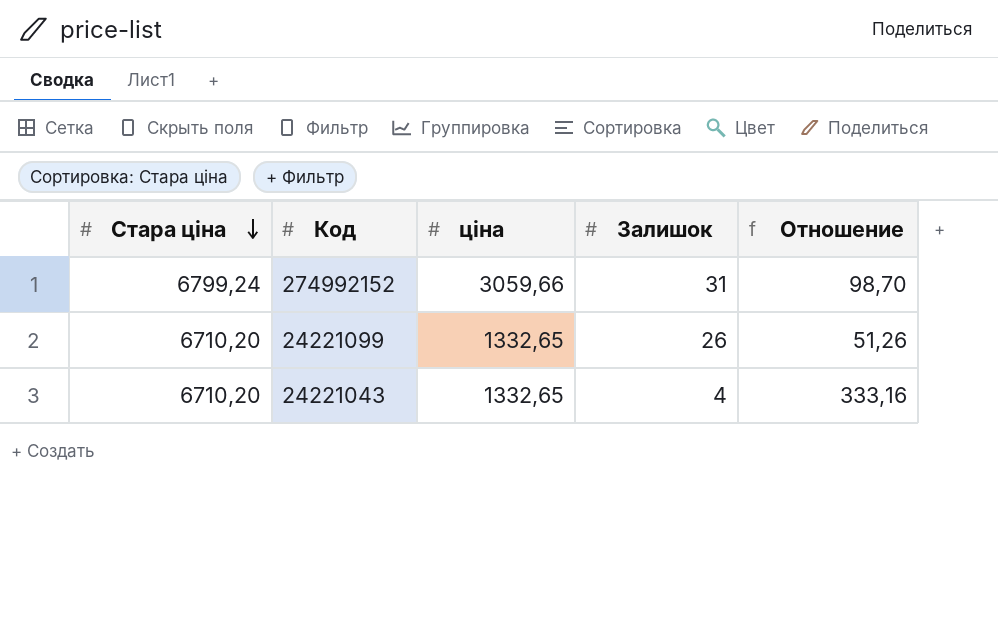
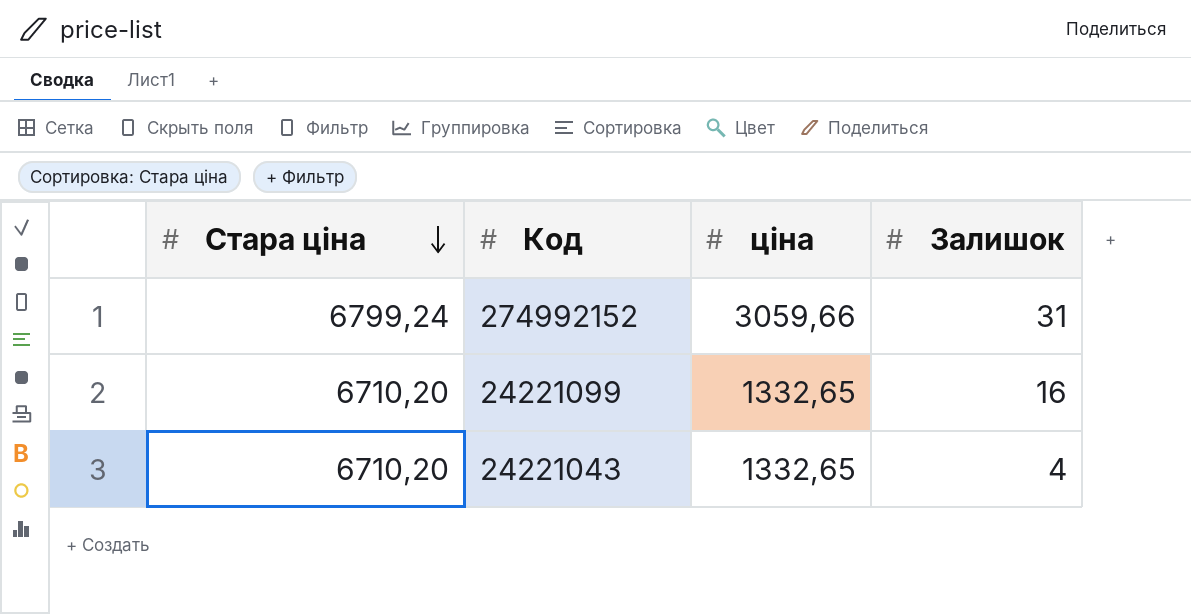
column Отношение | formula: [ціна] / [Залишок] -> none
24221099 | Залишок: 26 -> 16

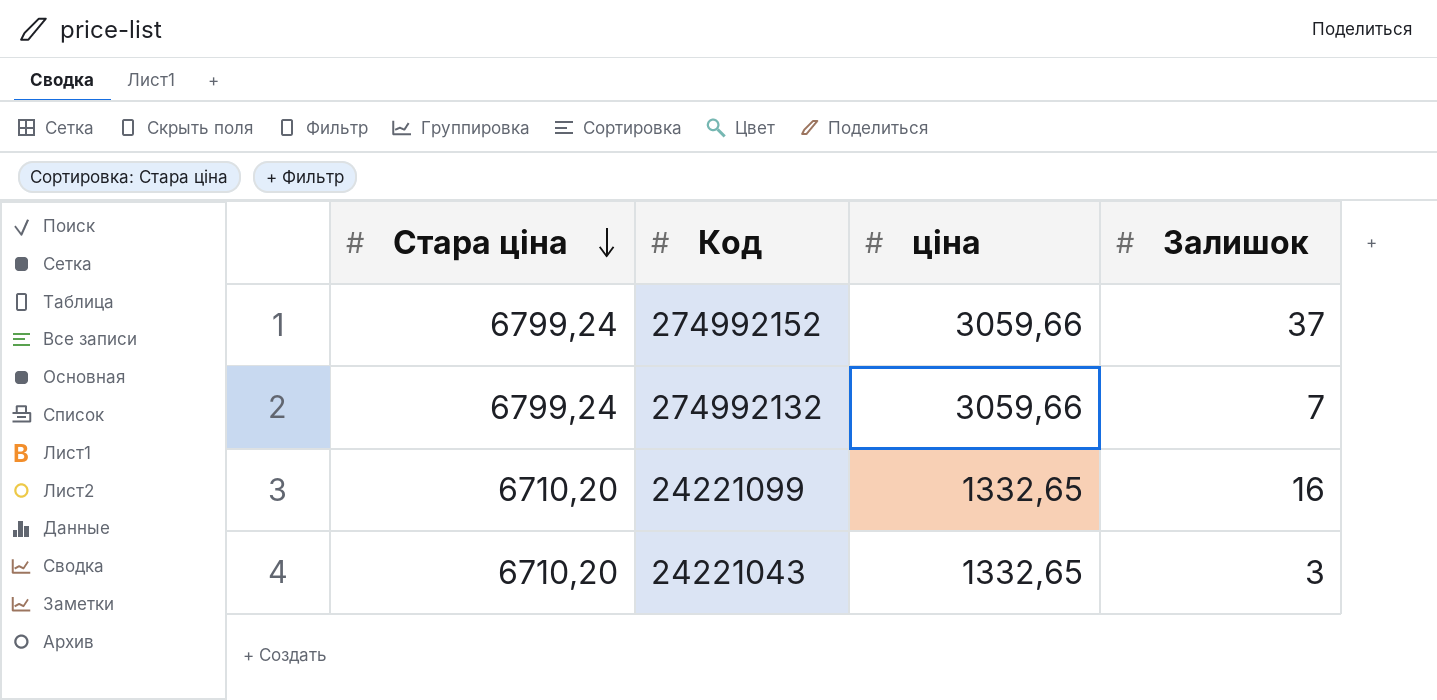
274992152 | Залишок: 31 -> 37
row 274992132: none -> 6799,24 | 3059,66 | 7
24221043 | Залишок: 4 -> 3

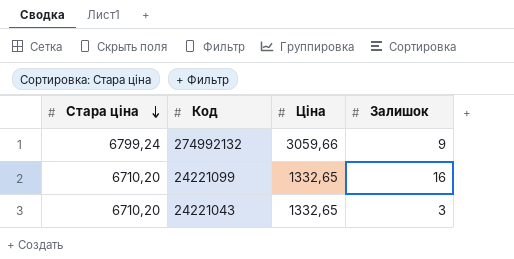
column name: ціна -> Ціна
row 274992152: 6799,24 | 3059,66 | 37 -> none
274992132 | Залишок: 7 -> 9

